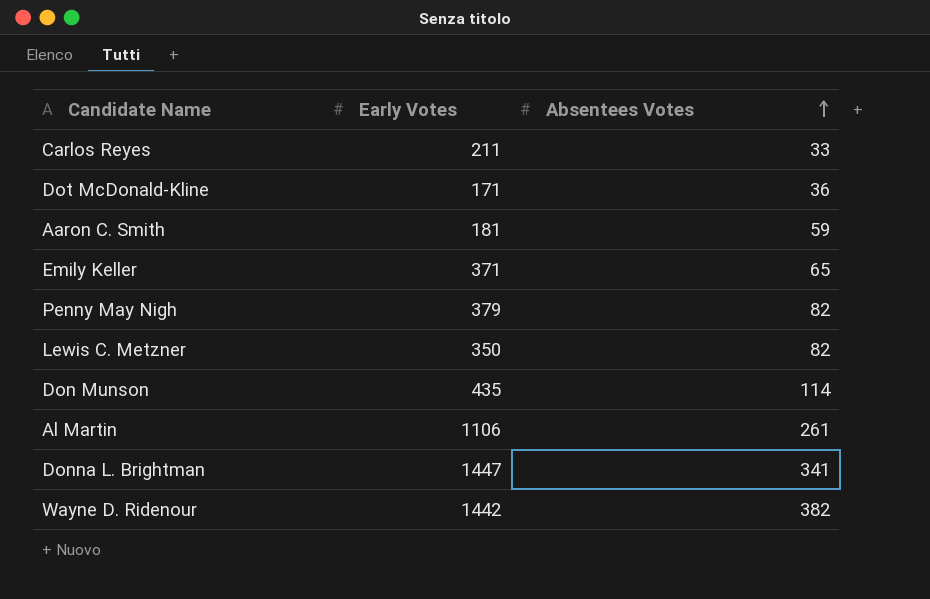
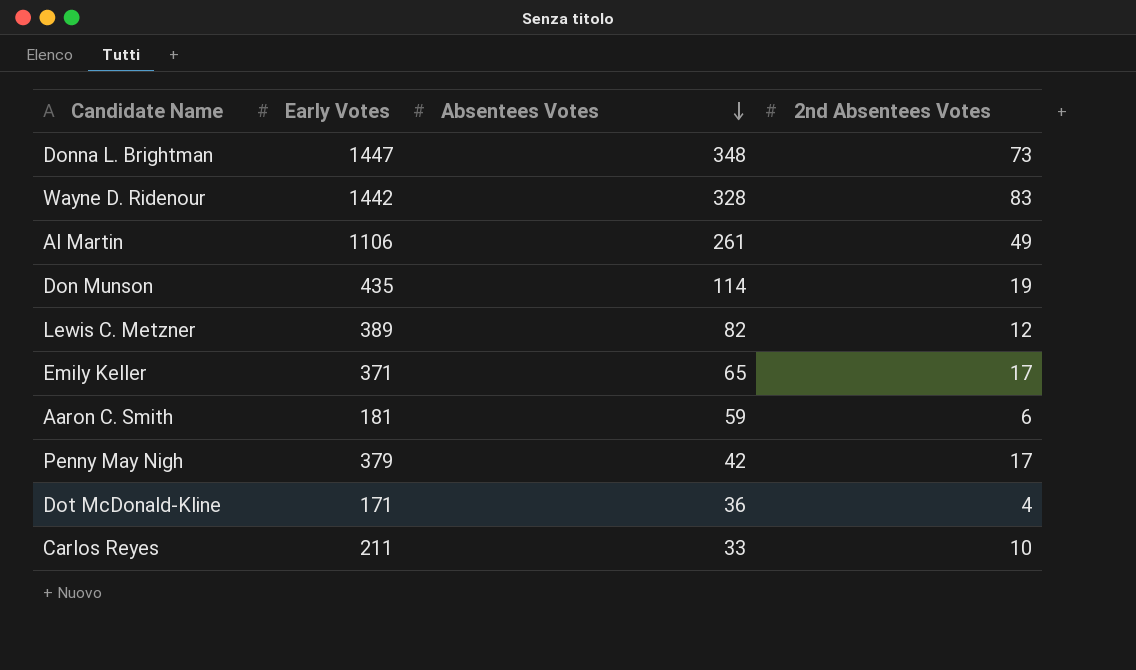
row order: Absentees Votes ascending -> Absentees Votes descending
column 2nd Absentees Votes | position: none -> 4
Donna L. Brightman | Absentees Votes: 341 -> 348
Wayne D. Ridenour | Absentees Votes: 382 -> 328
Lewis C. Metzner | Early Votes: 350 -> 389
Penny May Nigh | Absentees Votes: 82 -> 42

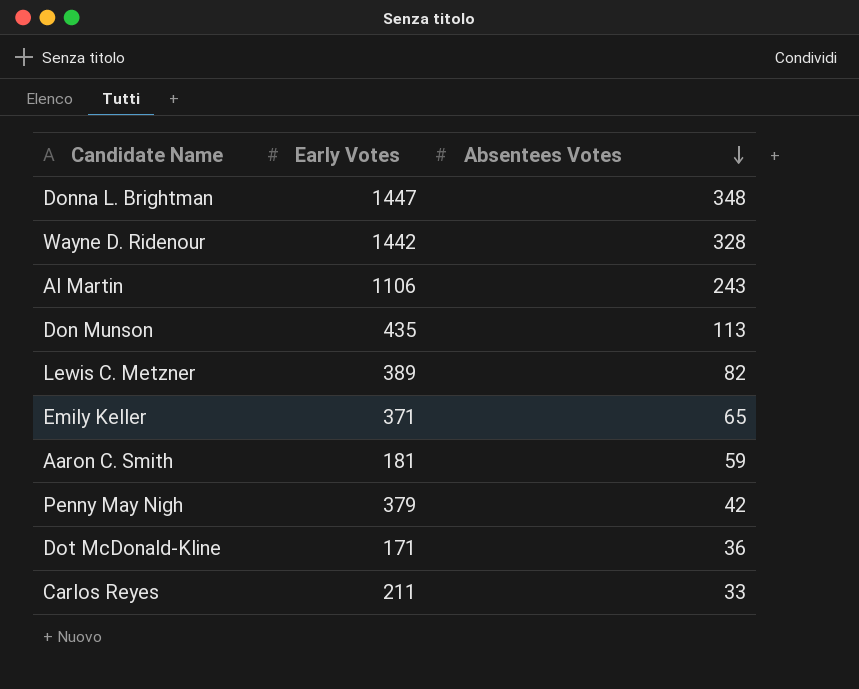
column 2nd Absentees Votes | position: 4 -> none
Al Martin | Absentees Votes: 261 -> 243
Don Munson | Absentees Votes: 114 -> 113

